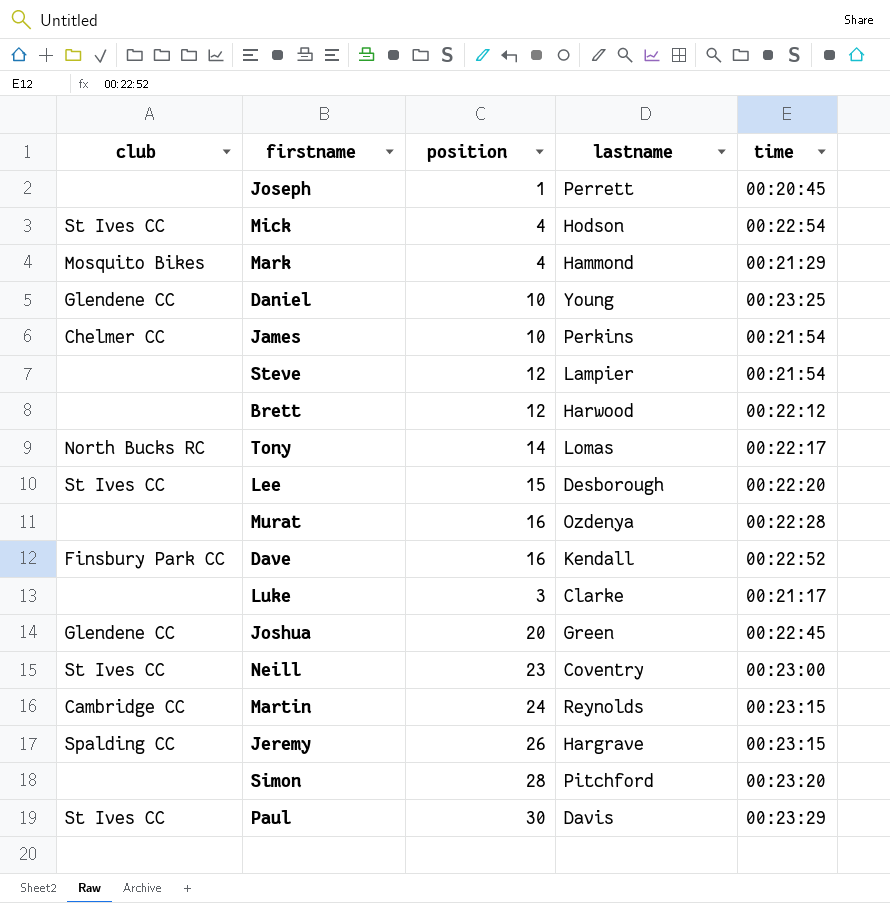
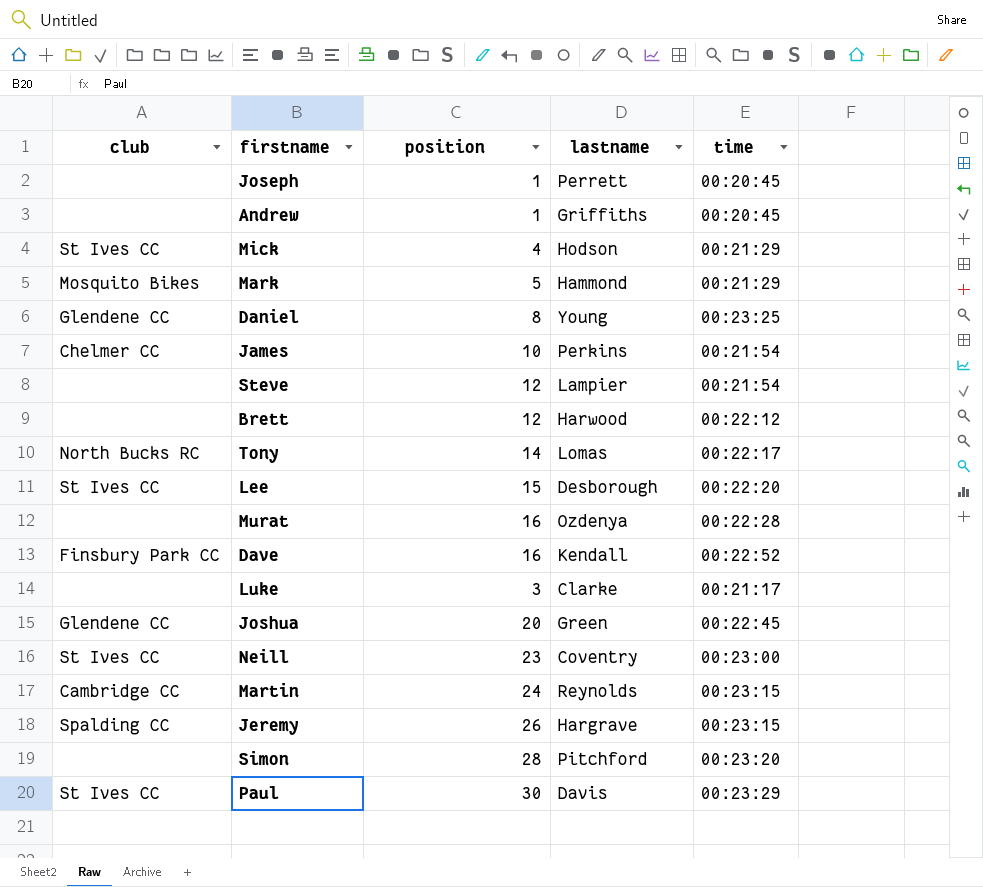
row Andrew: none -> none | 1 | Griffiths | 00:20:45
Mick | time: 00:22:54 -> 00:21:29
Mark | position: 4 -> 5
Daniel | position: 10 -> 8

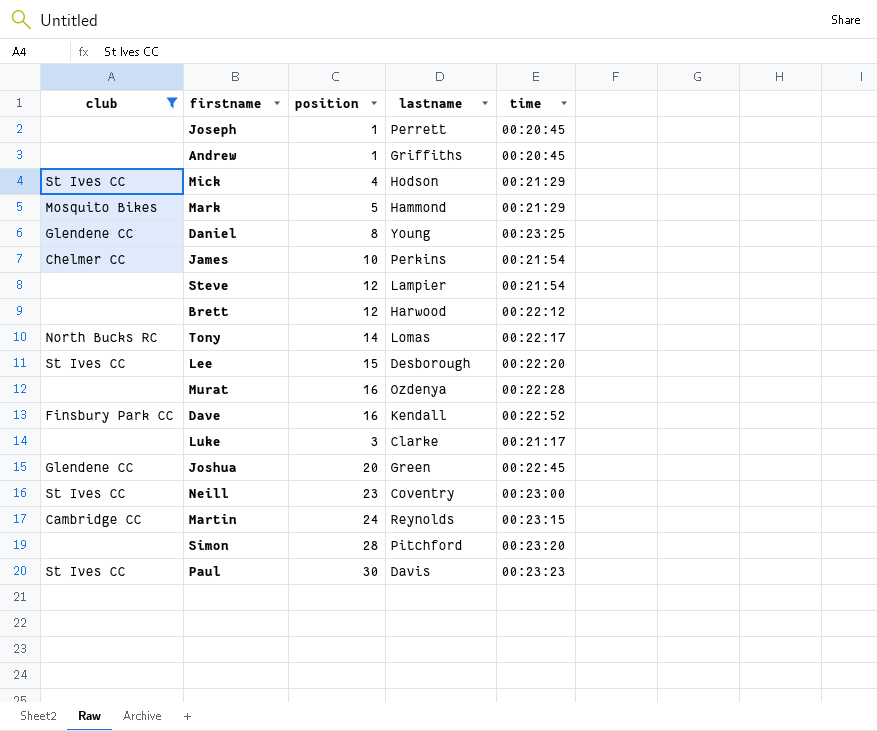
filter: none -> club != Spalding CC
Paul | time: 00:23:29 -> 00:23:23

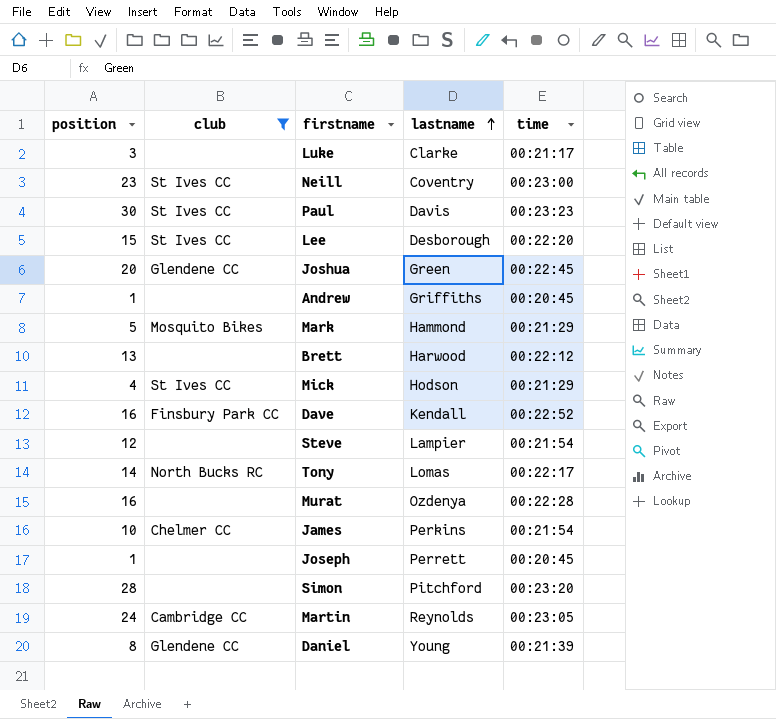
row order: none -> lastname ascending
column position | position: 3 -> 1
Brett | position: 12 -> 13
Martin | time: 00:23:15 -> 00:23:05
Daniel | time: 00:23:25 -> 00:21:39

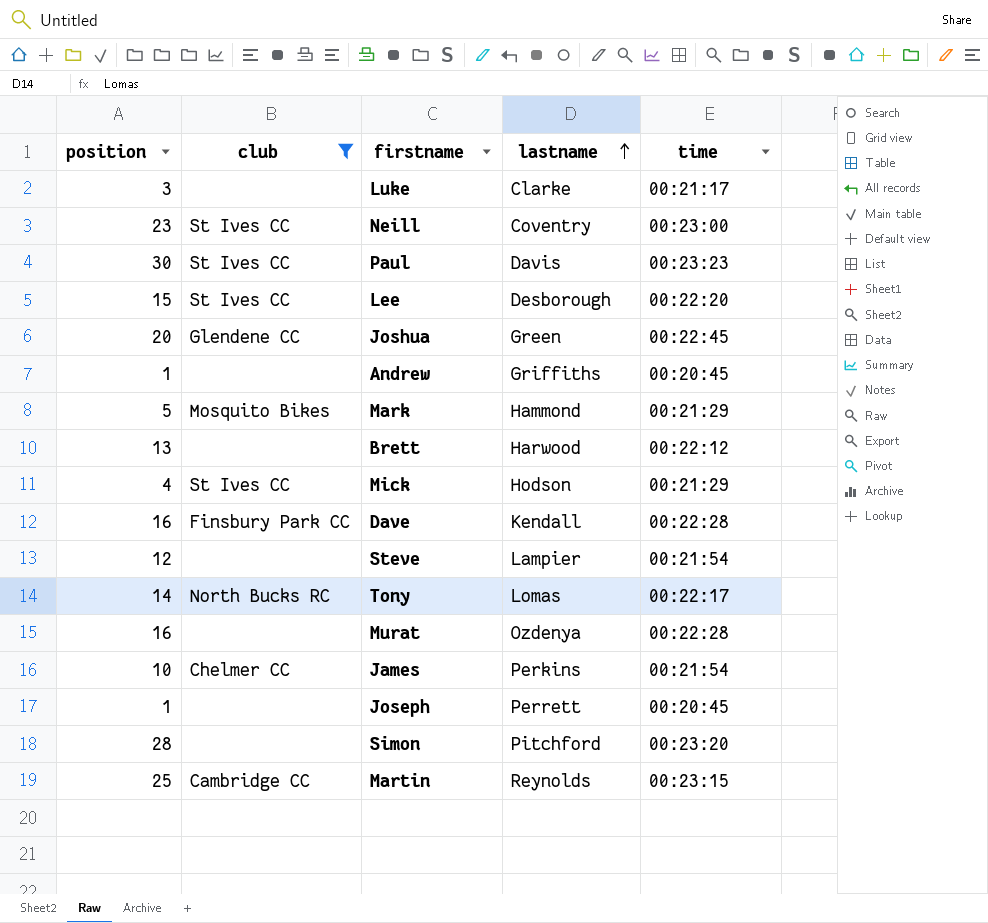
row Daniel: 8 | Glendene CC | Young | 00:21:39 -> none
Dave | time: 00:22:52 -> 00:22:28
Martin | position: 24 -> 25
Martin | time: 00:23:05 -> 00:23:15

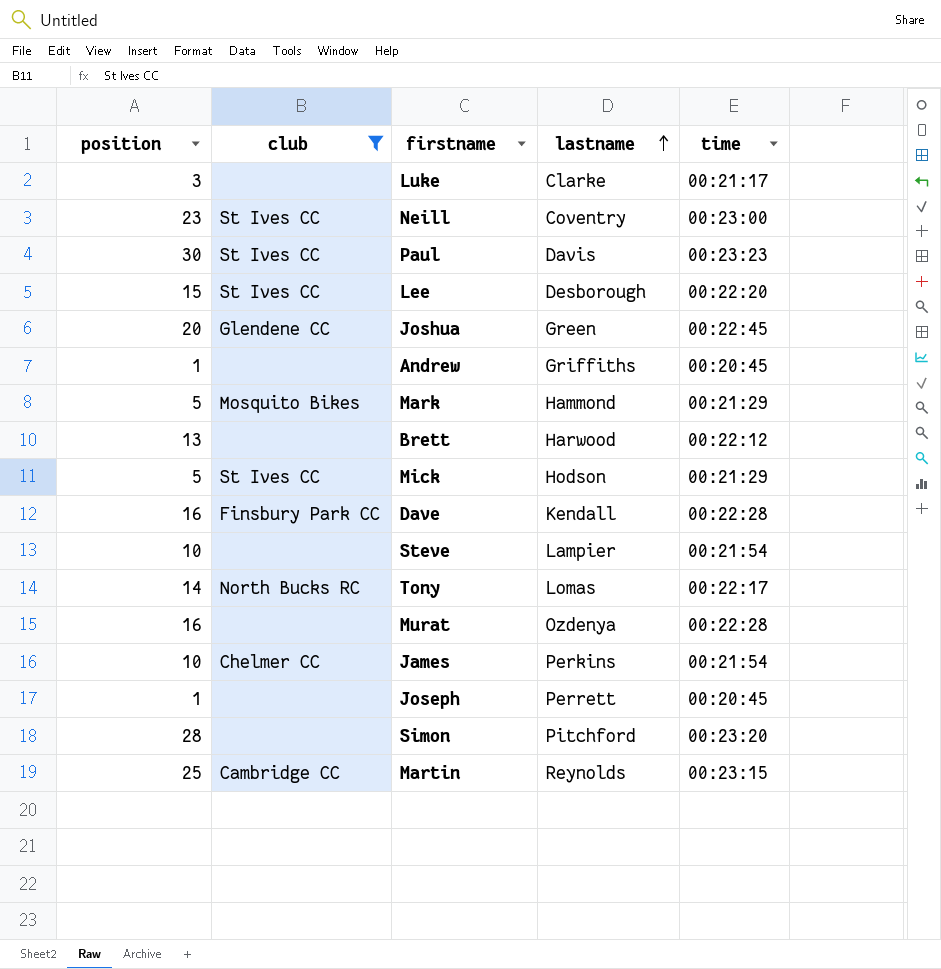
Mick | position: 4 -> 5
Steve | position: 12 -> 10

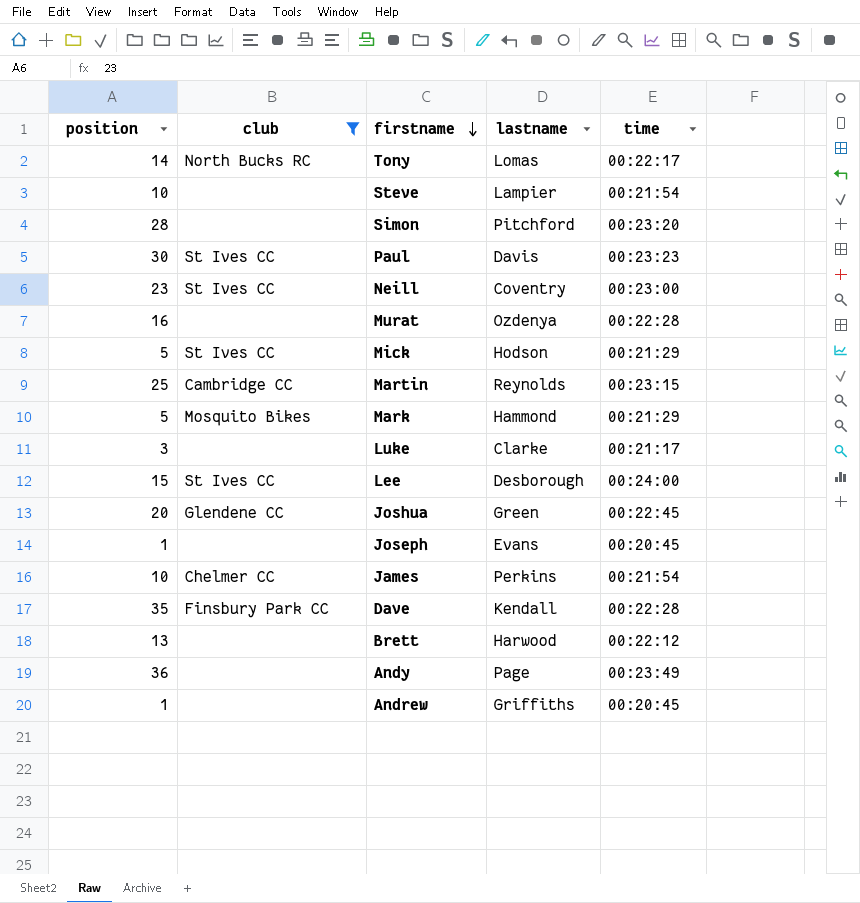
row order: lastname ascending -> firstname descending
Lee | time: 00:22:20 -> 00:24:00
Joseph | lastname: Perrett -> Evans
Dave | position: 16 -> 35
row Andy: none -> 36 | none | Page | 00:23:49

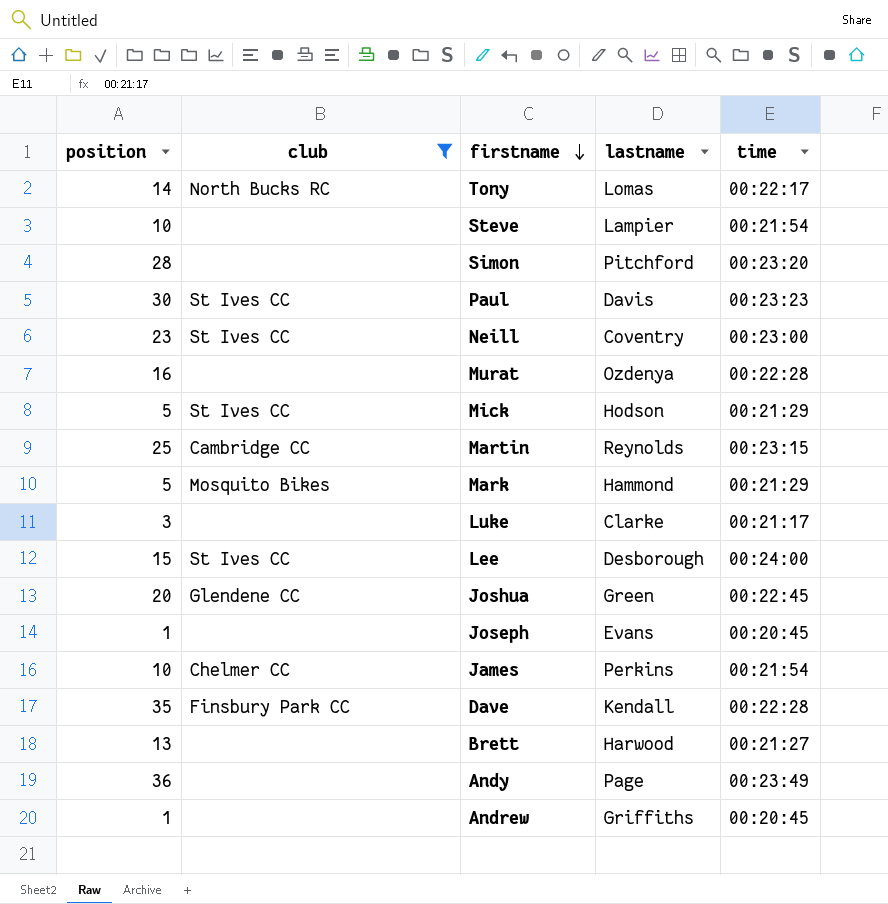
Brett | time: 00:22:12 -> 00:21:27

